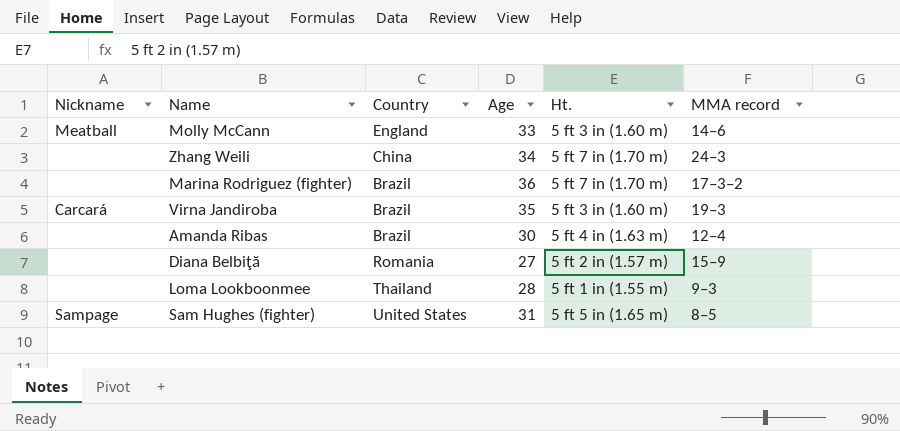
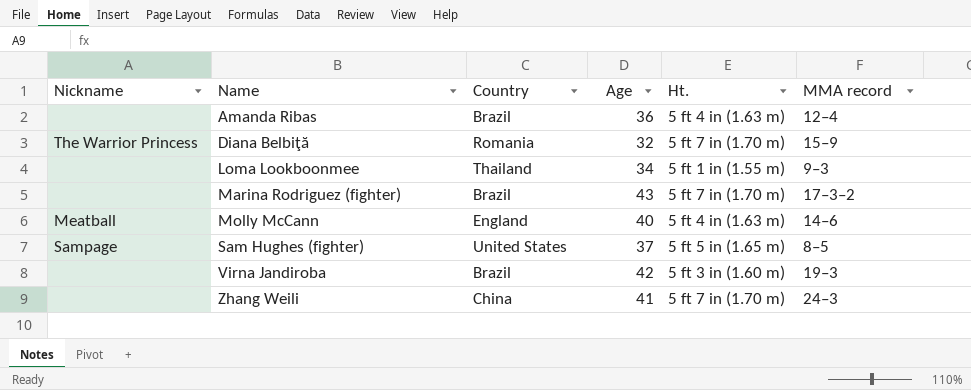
row order: none -> Name ascending
Amanda Ribas | Age: 30 -> 36
Diana Belbiţă | Nickname: none -> The Warrior Princess
Diana Belbiţă | Age: 27 -> 32
Diana Belbiţă | Ht.: 5 ft 2 in (1.57 m) -> 5 ft 7 in (1.70 m)
Loma Lookboonmee | Age: 28 -> 34
Marina Rodriguez (fighter) | Age: 36 -> 43
Molly McCann | Age: 33 -> 40
Molly McCann | Ht.: 5 ft 3 in (1.60 m) -> 5 ft 4 in (1.63 m)
Sam Hughes (fighter) | Age: 31 -> 37
Virna Jandiroba | Nickname: Carcará -> none
Virna Jandiroba | Age: 35 -> 42
Zhang Weili | Age: 34 -> 41

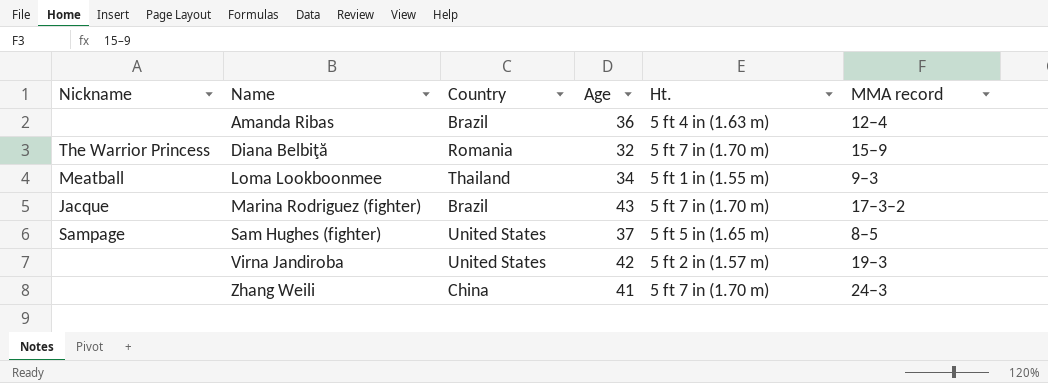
row Molly McCann: Meatball | England | 40 | 5 ft 4 in (1.63 m) | 14–6 -> none
Loma Lookboonmee | Nickname: none -> Meatball
Marina Rodriguez (fighter) | Nickname: none -> Jacque
Virna Jandiroba | Country: Brazil -> United States
Virna Jandiroba | Ht.: 5 ft 3 in (1.60 m) -> 5 ft 2 in (1.57 m)

